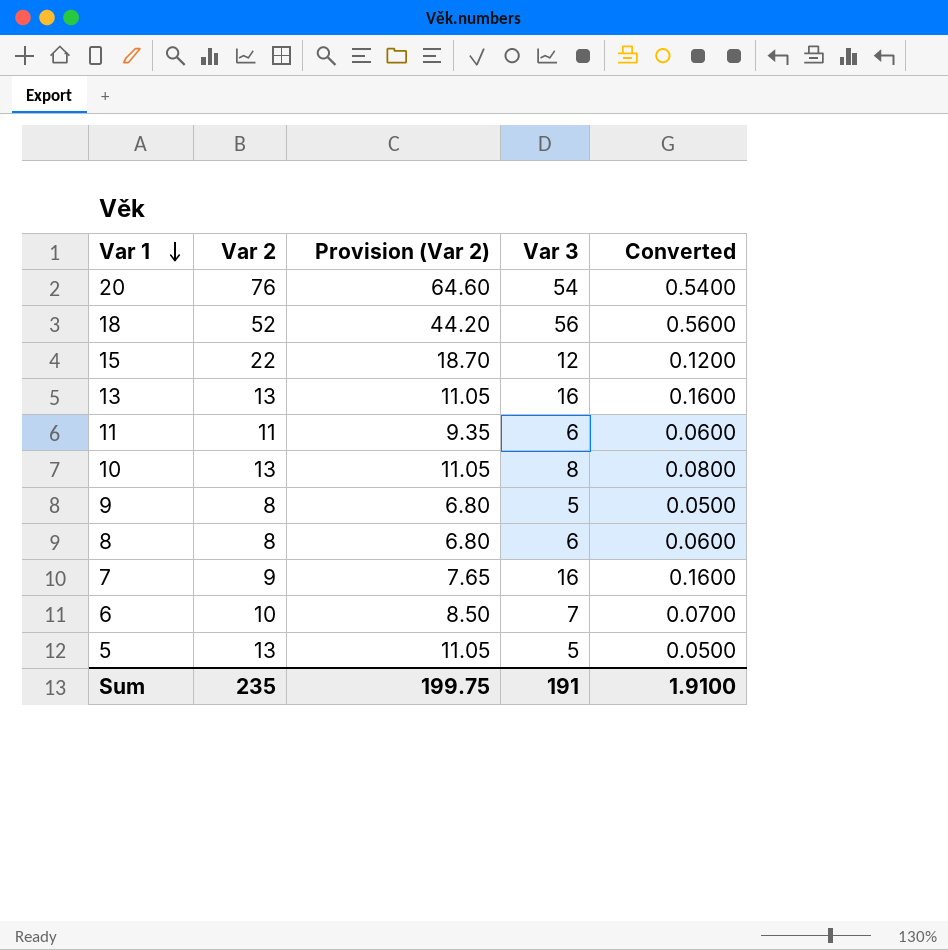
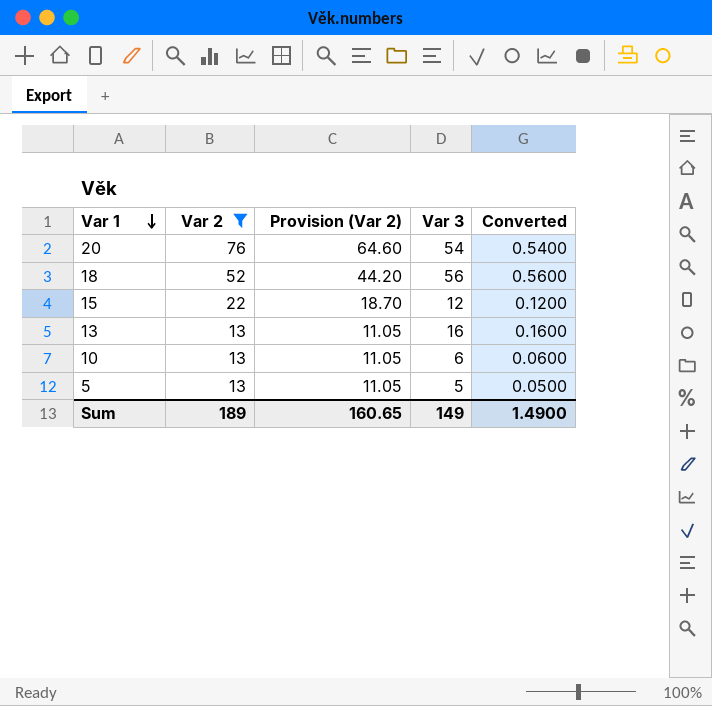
filter: none -> Var 2 >= 13
10 | Var 3: 8 -> 6
10 | Converted: 0.0800 -> 0.0600
Sum | Var 2: 235 -> 189
Sum | Provision (Var 2): 199.75 -> 160.65
Sum | Var 3: 191 -> 149
Sum | Converted: 1.9100 -> 1.4900

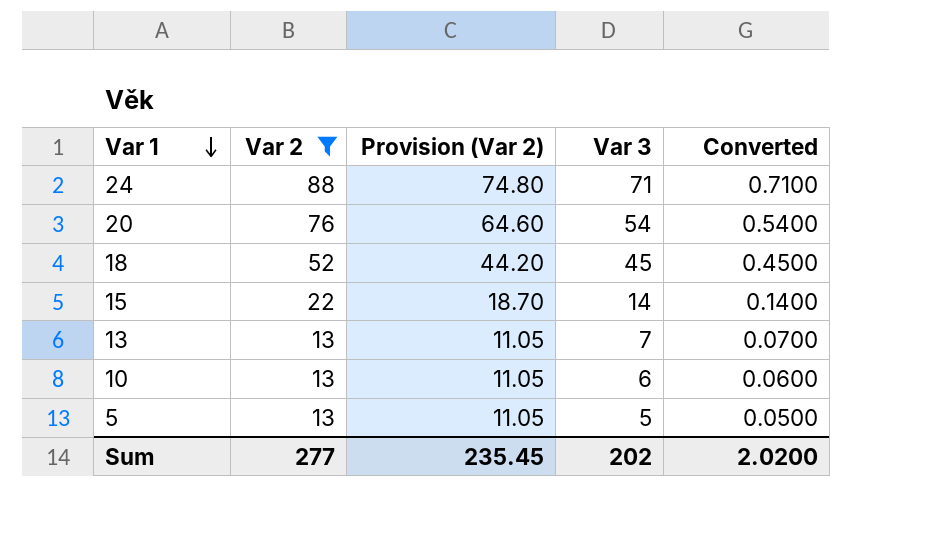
row 24: none -> 88 | 74.80 | 71 | 0.7100
18 | Var 3: 56 -> 45
18 | Converted: 0.5600 -> 0.4500
15 | Var 3: 12 -> 14
15 | Converted: 0.1200 -> 0.1400
13 | Var 3: 16 -> 7
13 | Converted: 0.1600 -> 0.0700
Sum | Var 2: 189 -> 277
Sum | Provision (Var 2): 160.65 -> 235.45
Sum | Var 3: 149 -> 202
Sum | Converted: 1.4900 -> 2.0200

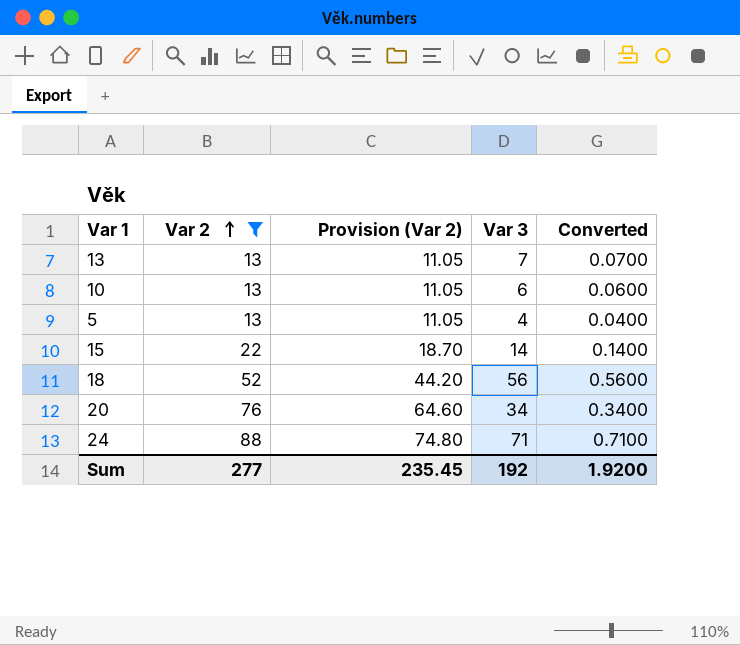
row order: Var 1 descending -> Var 2 ascending
5 | Var 3: 5 -> 4
5 | Converted: 0.0500 -> 0.0400
18 | Var 3: 45 -> 56
18 | Converted: 0.4500 -> 0.5600
20 | Var 3: 54 -> 34
20 | Converted: 0.5400 -> 0.3400
Sum | Var 3: 202 -> 192
Sum | Converted: 2.0200 -> 1.9200

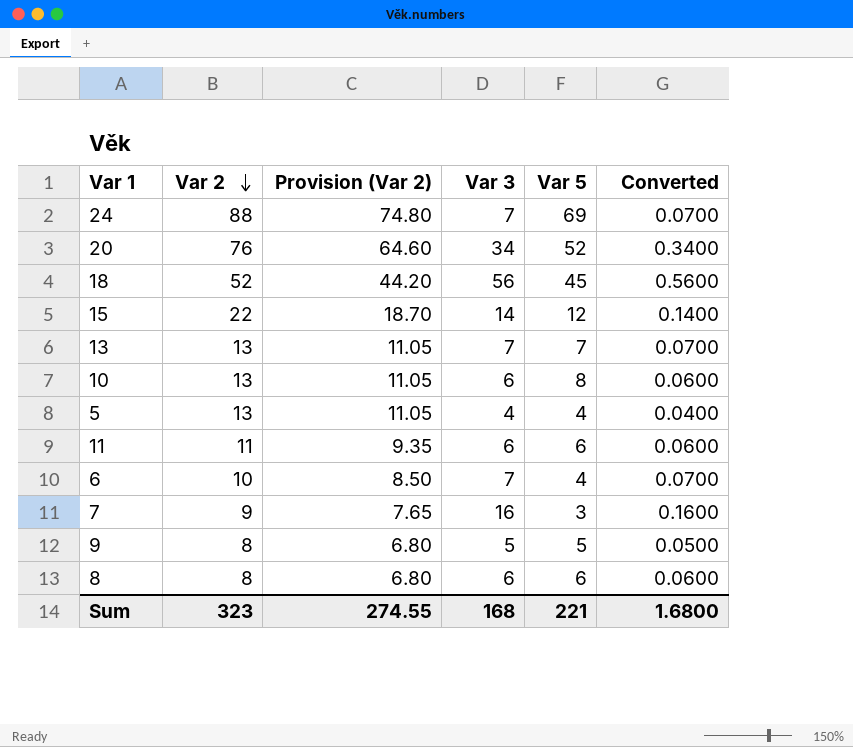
filter: Var 2 >= 13 -> none
row order: Var 2 ascending -> Var 2 descending
column Var 5 | position: none -> 5
24 | Var 3: 71 -> 7
24 | Converted: 0.7100 -> 0.0700
Sum | Var 2: 277 -> 323
Sum | Provision (Var 2): 235.45 -> 274.55
Sum | Var 3: 192 -> 168
Sum | Converted: 1.9200 -> 1.6800

